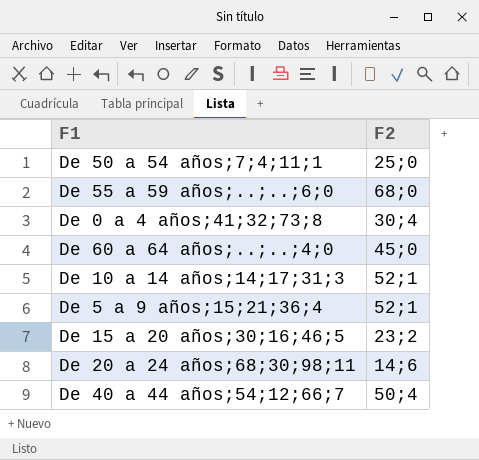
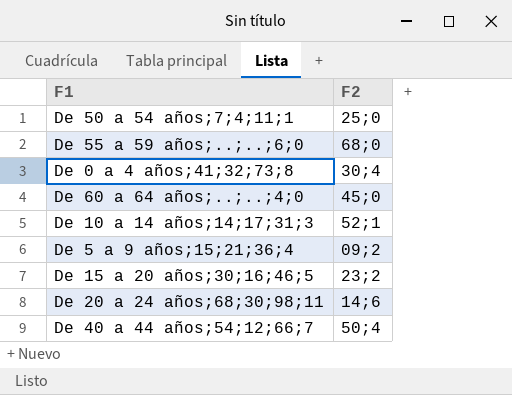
De 5 a 9 años;15;21;36;4 | F2: 52;1 -> 09;2

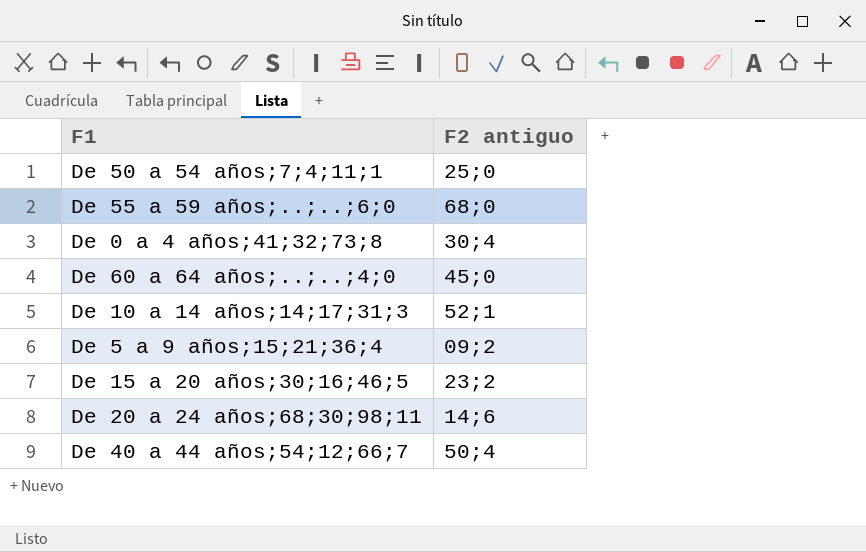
column name: F2 -> F2 antiguo

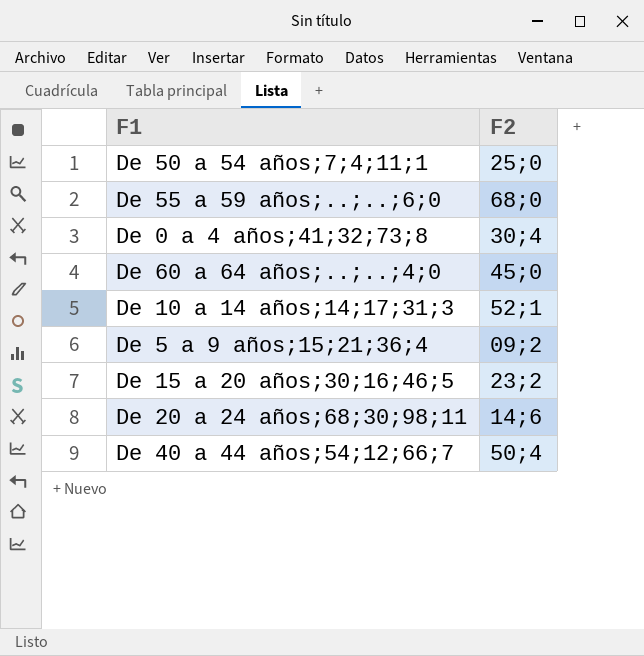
column name: F2 antiguo -> F2

